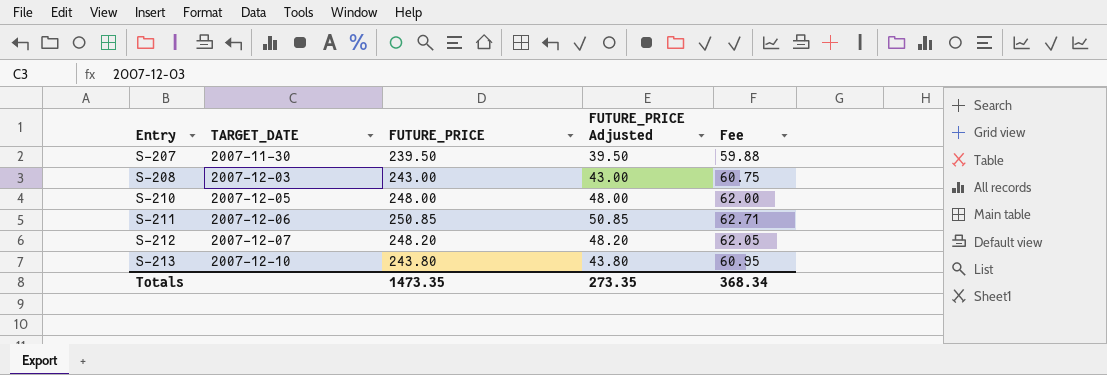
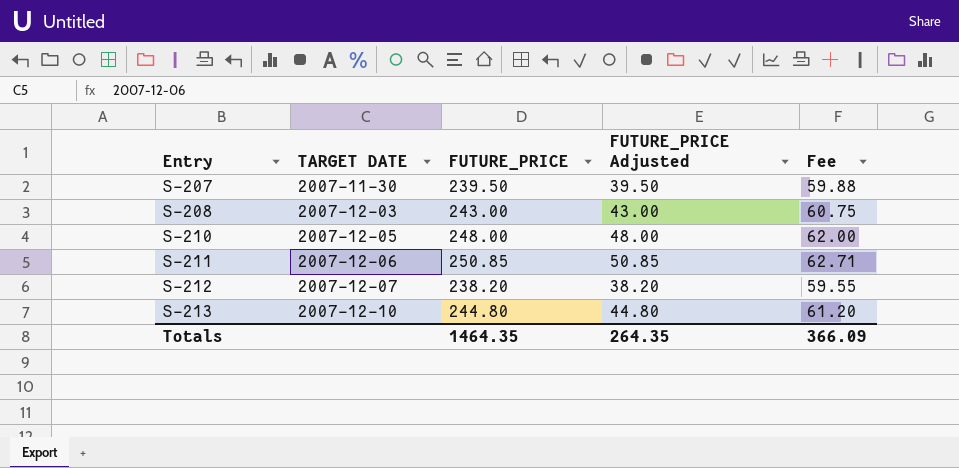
column name: TARGET_DATE -> TARGET DATE
S-212 | FUTURE_PRICE: 248.20 -> 238.20
S-212 | FUTURE_PRICE Adjusted: 48.20 -> 38.20
S-212 | Fee: 62.05 -> 59.55
S-213 | FUTURE_PRICE: 243.80 -> 244.80
S-213 | FUTURE_PRICE Adjusted: 43.80 -> 44.80
S-213 | Fee: 60.95 -> 61.20
Totals | FUTURE_PRICE: 1473.35 -> 1464.35
Totals | FUTURE_PRICE Adjusted: 273.35 -> 264.35
Totals | Fee: 368.34 -> 366.09

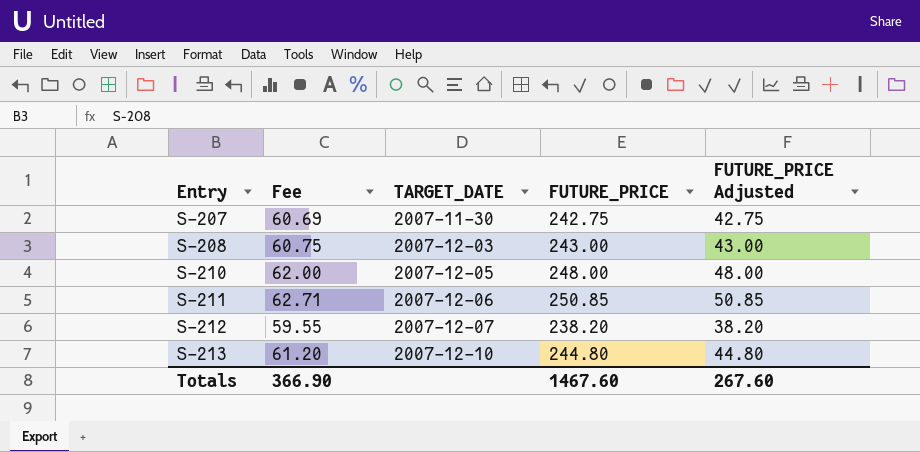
column Fee | position: 5 -> 2
column name: TARGET DATE -> TARGET_DATE
S-207 | Fee: 59.88 -> 60.69
S-207 | FUTURE_PRICE: 239.50 -> 242.75
S-207 | FUTURE_PRICE Adjusted: 39.50 -> 42.75
Totals | Fee: 366.09 -> 366.90
Totals | FUTURE_PRICE: 1464.35 -> 1467.60
Totals | FUTURE_PRICE Adjusted: 264.35 -> 267.60

